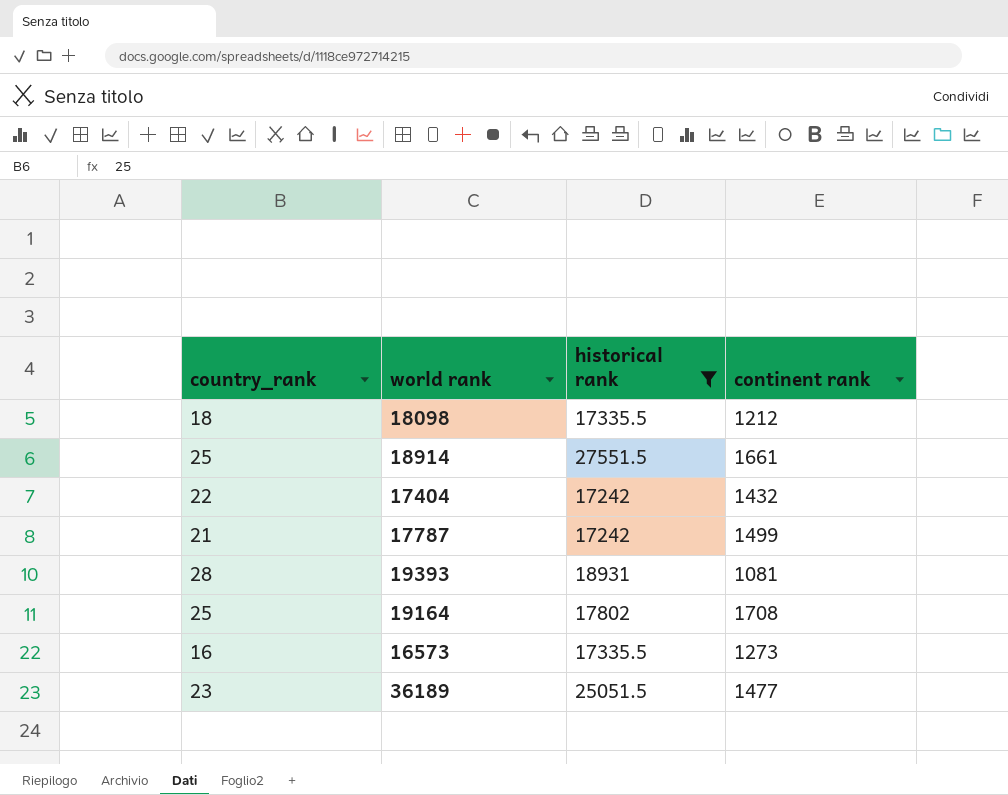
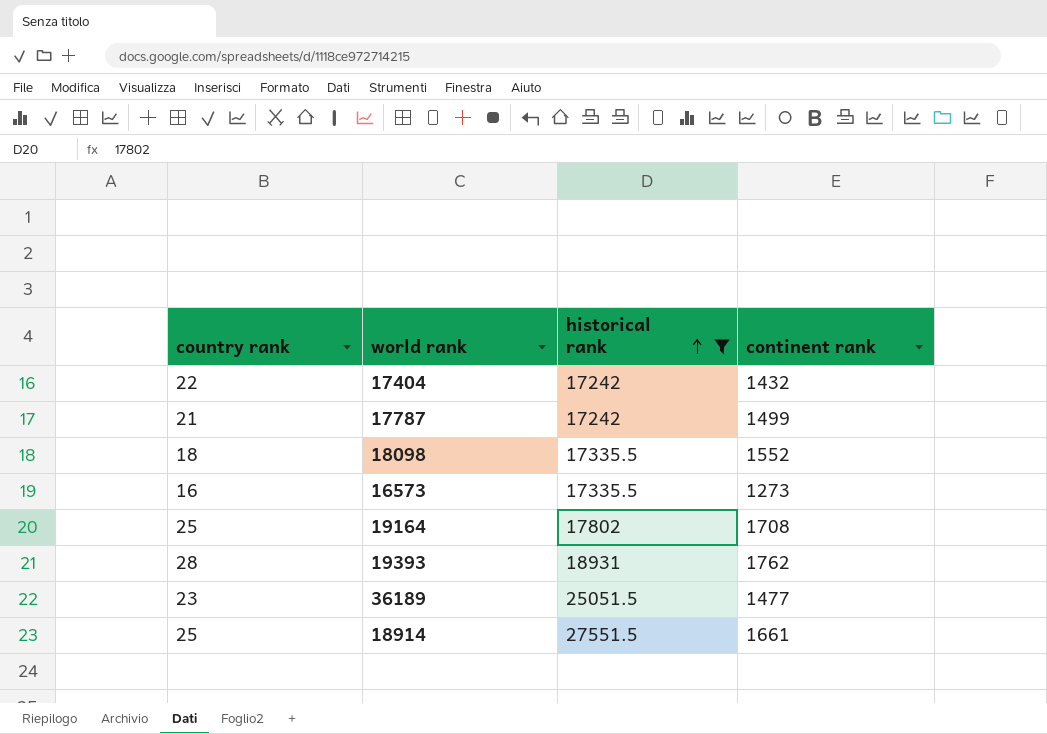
row order: none -> historical rank ascending
column name: country_rank -> country rank
18098 | continent rank: 1212 -> 1552
19393 | continent rank: 1081 -> 1762

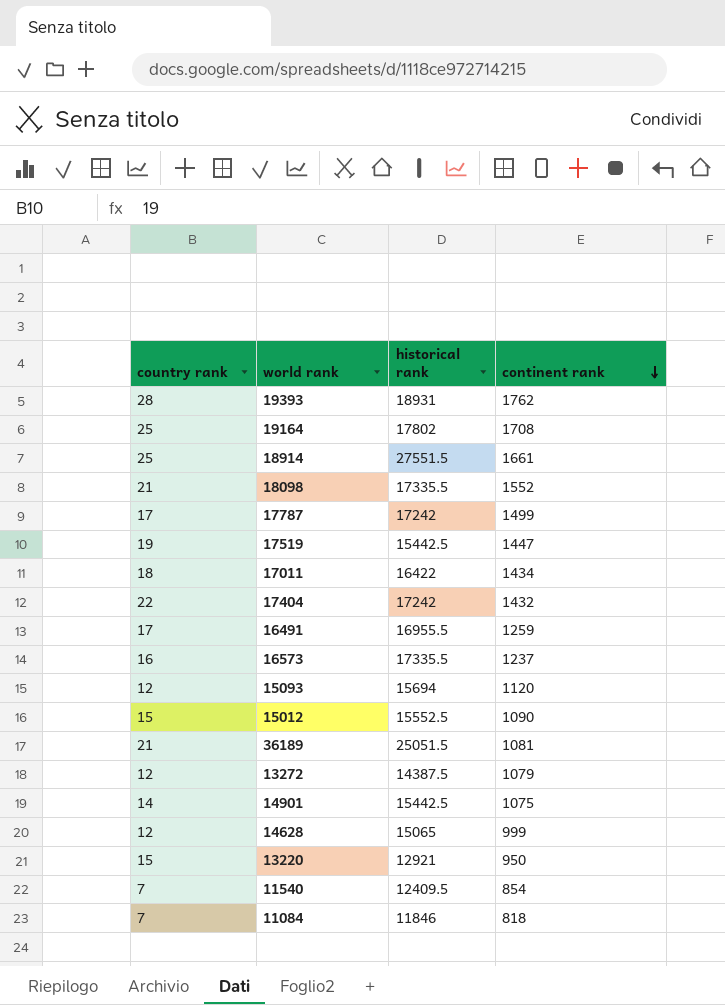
filter: historical rank >= 17242 -> none
row order: historical rank ascending -> continent rank descending
18098 | country rank: 18 -> 21
17787 | country rank: 21 -> 17
16573 | continent rank: 1273 -> 1237
36189 | country rank: 23 -> 21
36189 | continent rank: 1477 -> 1081

